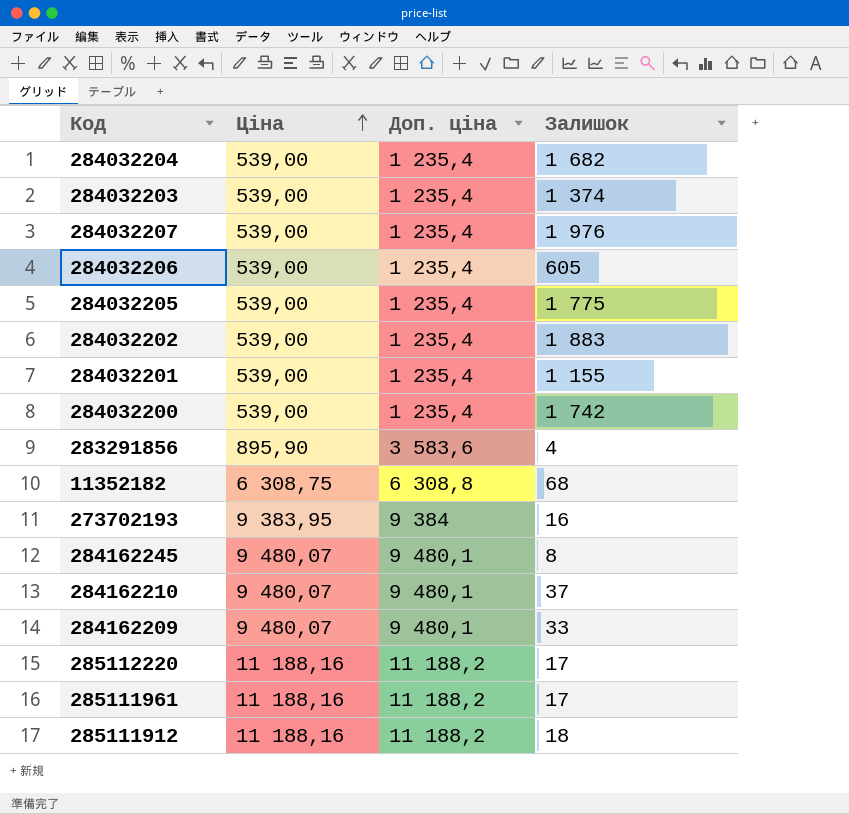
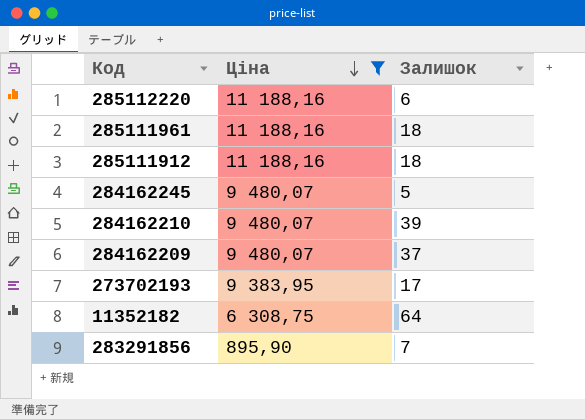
filter: none -> Ціна != 539,00
row order: Ціна ascending -> Ціна descending
column Доп. ціна | position: 3 -> none
285112220 | Залишок: 17 -> 6
285111961 | Залишок: 17 -> 18
284162245 | Залишок: 8 -> 5
284162210 | Залишок: 37 -> 39
284162209 | Залишок: 33 -> 37
273702193 | Залишок: 16 -> 17
11352182 | Залишок: 68 -> 64
283291856 | Залишок: 4 -> 7

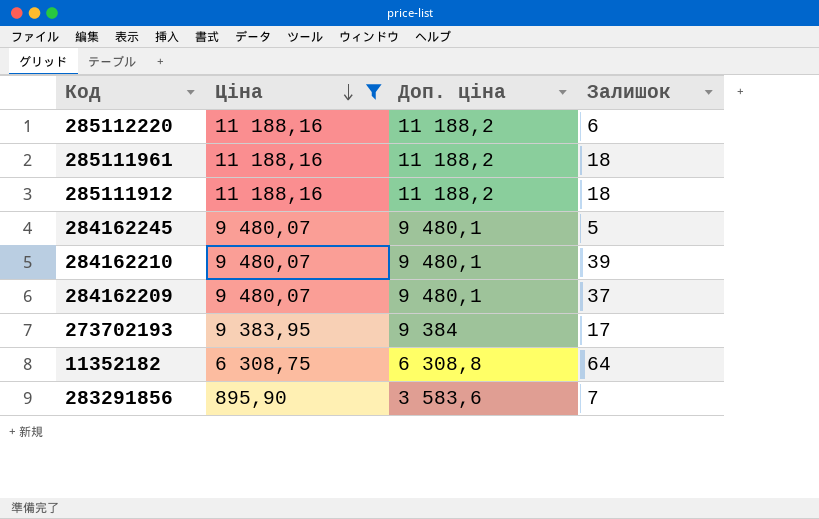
column Доп. ціна | position: none -> 3

